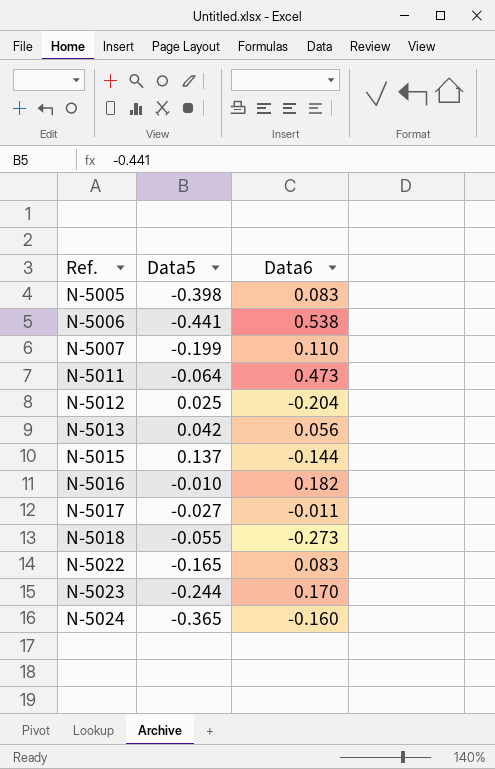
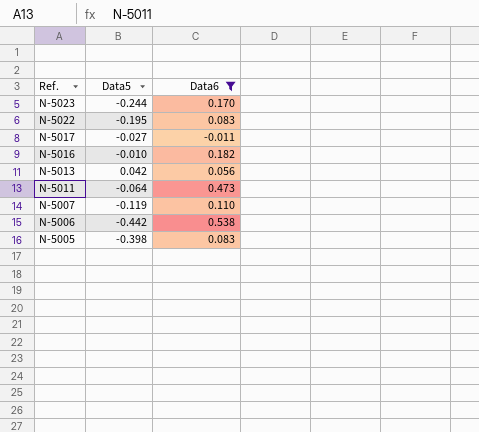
filter: none -> Data6 >= -0.011
row order: Ref. ascending -> Ref. descending
N-5022 | Data5: -0.165 -> -0.195
N-5007 | Data5: -0.199 -> -0.119
N-5006 | Data5: -0.441 -> -0.442

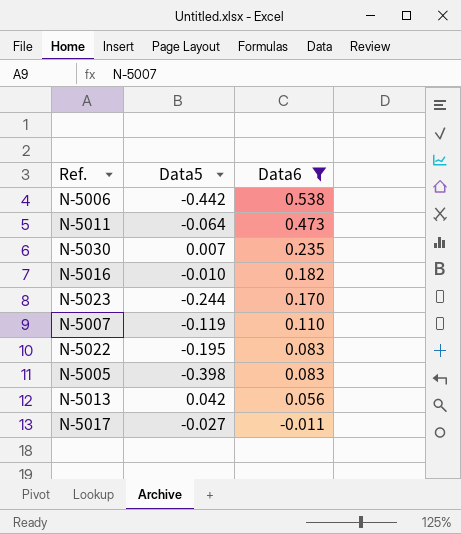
row order: Ref. descending -> Data6 descending
row N-5030: none -> 0.007 | 0.235

